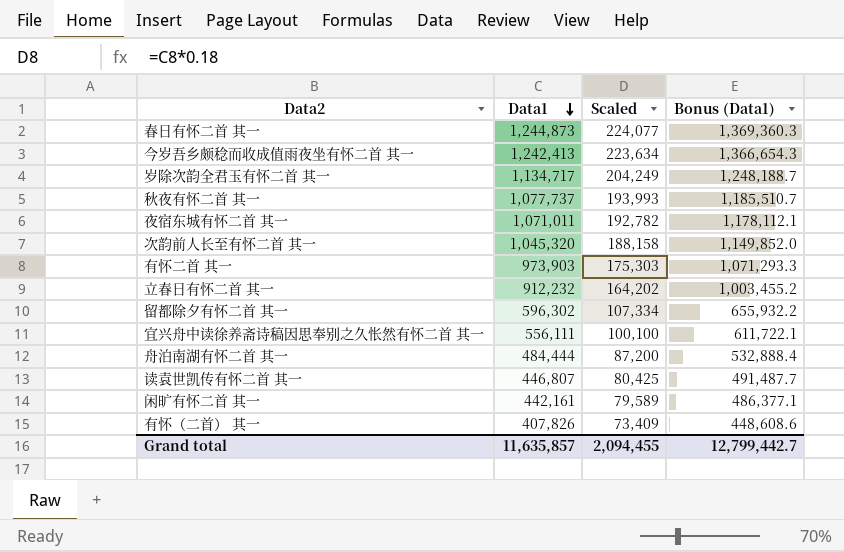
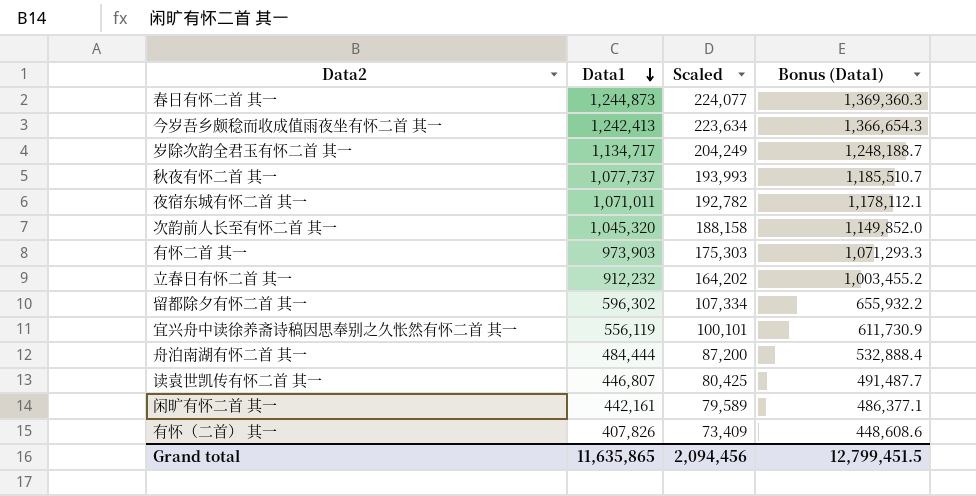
宜兴舟中读徐养斋诗稿因思奉别之久怅然有怀二首 其一 | Data1: 556,111 -> 556,119
宜兴舟中读徐养斋诗稿因思奉别之久怅然有怀二首 其一 | Scaled: 100,100 -> 100,101
宜兴舟中读徐养斋诗稿因思奉别之久怅然有怀二首 其一 | Bonus (Data1): 611,722.1 -> 611,730.9
Grand total | Data1: 11,635,857 -> 11,635,865
Grand total | Scaled: 2,094,455 -> 2,094,456
Grand total | Bonus (Data1): 12,799,442.7 -> 12,799,451.5

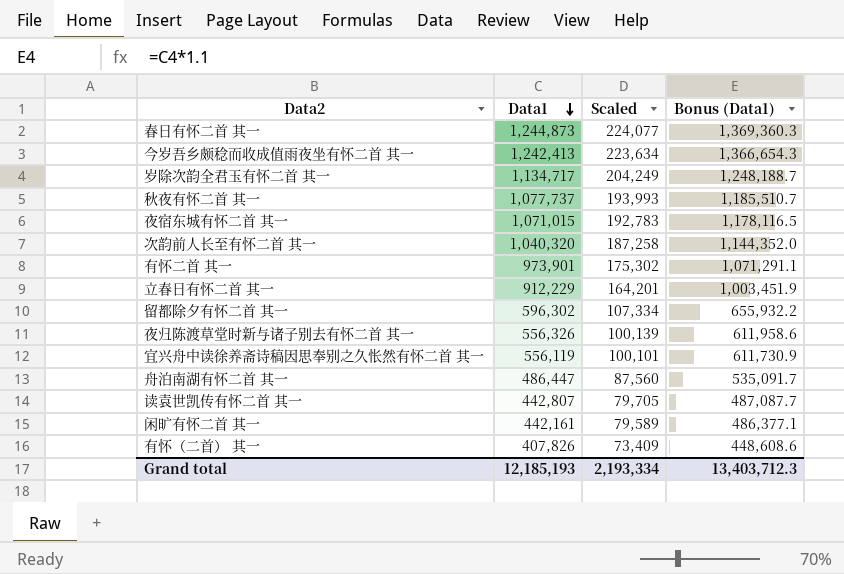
夜宿东城有怀二首 其一 | Data1: 1,071,011 -> 1,071,015
夜宿东城有怀二首 其一 | Scaled: 192,782 -> 192,783
夜宿东城有怀二首 其一 | Bonus (Data1): 1,178,112.1 -> 1,178,116.5
次韵前人长至有怀二首 其一 | Data1: 1,045,320 -> 1,040,320
次韵前人长至有怀二首 其一 | Scaled: 188,158 -> 187,258
次韵前人长至有怀二首 其一 | Bonus (Data1): 1,149,852.0 -> 1,144,352.0
有怀二首 其一 | Data1: 973,903 -> 973,901
有怀二首 其一 | Scaled: 175,303 -> 175,302
有怀二首 其一 | Bonus (Data1): 1,071,293.3 -> 1,071,291.1
立春日有怀二首 其一 | Data1: 912,232 -> 912,229
立春日有怀二首 其一 | Scaled: 164,202 -> 164,201
立春日有怀二首 其一 | Bonus (Data1): 1,003,455.2 -> 1,003,451.9
row 夜归陈渡草堂时新与诸子别去有怀二首 其一: none -> 556,326 | 100,139 | 611,958.6
舟泊南湖有怀二首 其一 | Data1: 484,444 -> 486,447
舟泊南湖有怀二首 其一 | Scaled: 87,200 -> 87,560
舟泊南湖有怀二首 其一 | Bonus (Data1): 532,888.4 -> 535,091.7
读袁世凯传有怀二首 其一 | Data1: 446,807 -> 442,807
读袁世凯传有怀二首 其一 | Scaled: 80,425 -> 79,705
读袁世凯传有怀二首 其一 | Bonus (Data1): 491,487.7 -> 487,087.7
Grand total | Data1: 11,635,865 -> 12,185,193
Grand total | Scaled: 2,094,456 -> 2,193,334
Grand total | Bonus (Data1): 12,799,451.5 -> 13,403,712.3

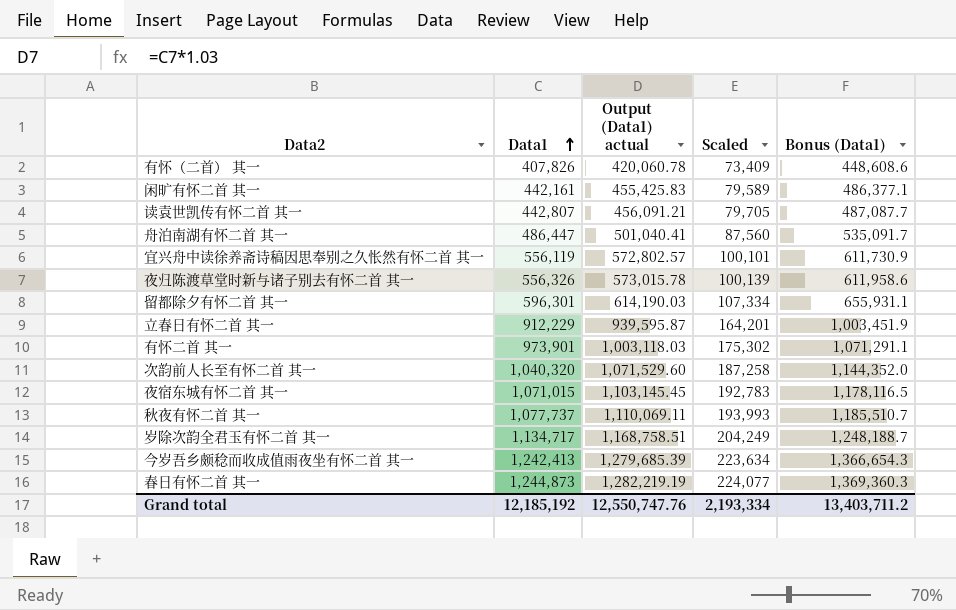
row order: Data1 descending -> Data1 ascending
column Output (Data1) actual | formula: none -> [Data1] * 1.03
留都除夕有怀二首 其一 | Data1: 596,302 -> 596,301
留都除夕有怀二首 其一 | Bonus (Data1): 655,932.2 -> 655,931.1
Grand total | Data1: 12,185,193 -> 12,185,192
Grand total | Bonus (Data1): 13,403,712.3 -> 13,403,711.2

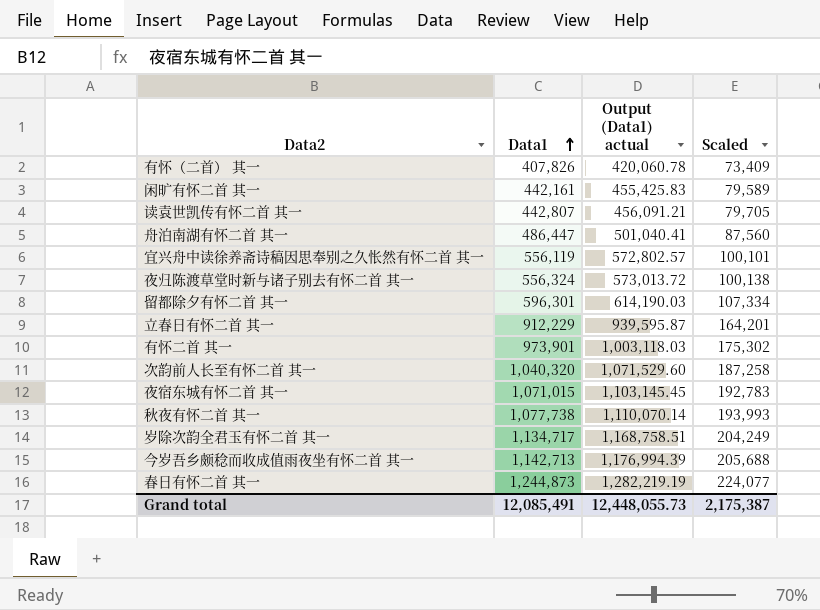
column Bonus (Data1) | formula: [Data1] * 1.1 -> none
夜归陈渡草堂时新与诸子别去有怀二首 其一 | Data1: 556,326 -> 556,324
夜归陈渡草堂时新与诸子别去有怀二首 其一 | Output (Data1) actual: 573,015.78 -> 573,013.72
夜归陈渡草堂时新与诸子别去有怀二首 其一 | Scaled: 100,139 -> 100,138
秋夜有怀二首 其一 | Data1: 1,077,737 -> 1,077,738
秋夜有怀二首 其一 | Output (Data1) actual: 1,110,069.11 -> 1,110,070.14
今岁吾乡颇稔而收成值雨夜坐有怀二首 其一 | Data1: 1,242,413 -> 1,142,713
今岁吾乡颇稔而收成值雨夜坐有怀二首 其一 | Output (Data1) actual: 1,279,685.39 -> 1,176,994.39
今岁吾乡颇稔而收成值雨夜坐有怀二首 其一 | Scaled: 223,634 -> 205,688
Grand total | Data1: 12,185,192 -> 12,085,491
Grand total | Output (Data1) actual: 12,550,747.76 -> 12,448,055.73
Grand total | Scaled: 2,193,334 -> 2,175,387

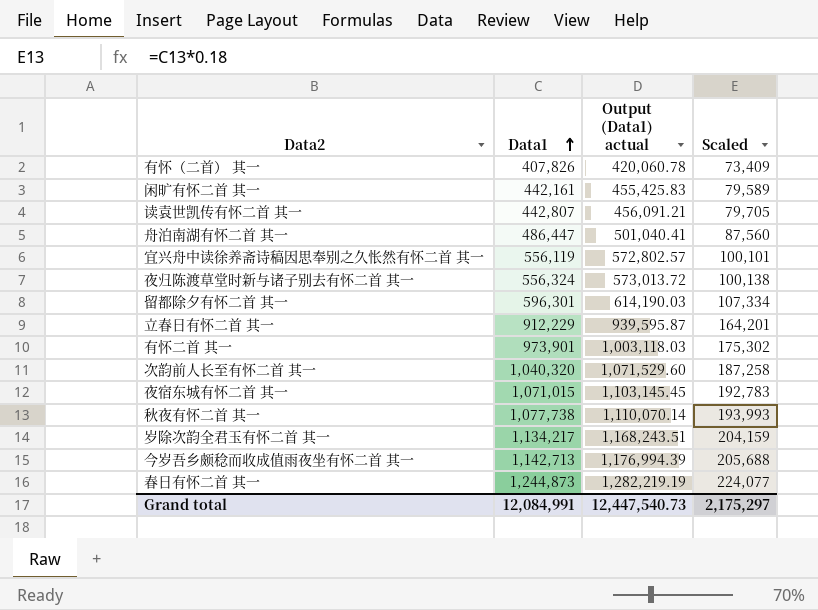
岁除次韵全君玉有怀二首 其一 | Data1: 1,134,717 -> 1,134,217
岁除次韵全君玉有怀二首 其一 | Output (Data1) actual: 1,168,758.51 -> 1,168,243.51
岁除次韵全君玉有怀二首 其一 | Scaled: 204,249 -> 204,159
Grand total | Data1: 12,085,491 -> 12,084,991
Grand total | Output (Data1) actual: 12,448,055.73 -> 12,447,540.73
Grand total | Scaled: 2,175,387 -> 2,175,297

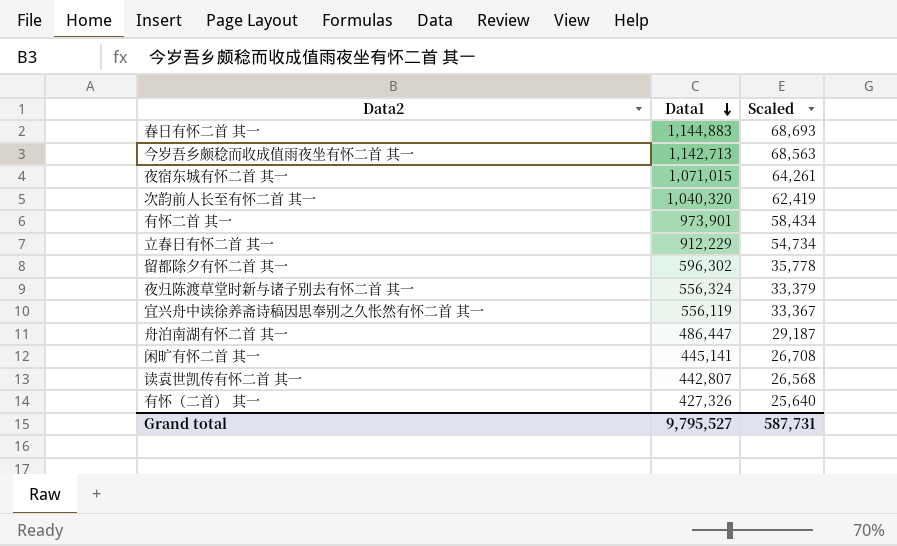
row order: Data1 ascending -> Data1 descending
column Output (Data1) actual | formula: [Data1] * 1.03 -> none
column Scaled | formula: [Data1] * 0.18 -> [Data1] * 0.06
row 秋夜有怀二首 其一: 1,077,738 | 1,110,070.14 | 193,993 -> none
row 岁除次韵全君玉有怀二首 其一: 1,134,217 | 1,168,243.51 | 204,159 -> none
春日有怀二首 其一 | Data1: 1,244,873 -> 1,144,883
留都除夕有怀二首 其一 | Data1: 596,301 -> 596,302
闲旷有怀二首 其一 | Data1: 442,161 -> 445,141
有怀（二首） 其一 | Data1: 407,826 -> 427,326
Grand total | Data1: 12,084,991 -> 9,795,527
Grand total | Scaled: 2,175,297 -> 587,731

